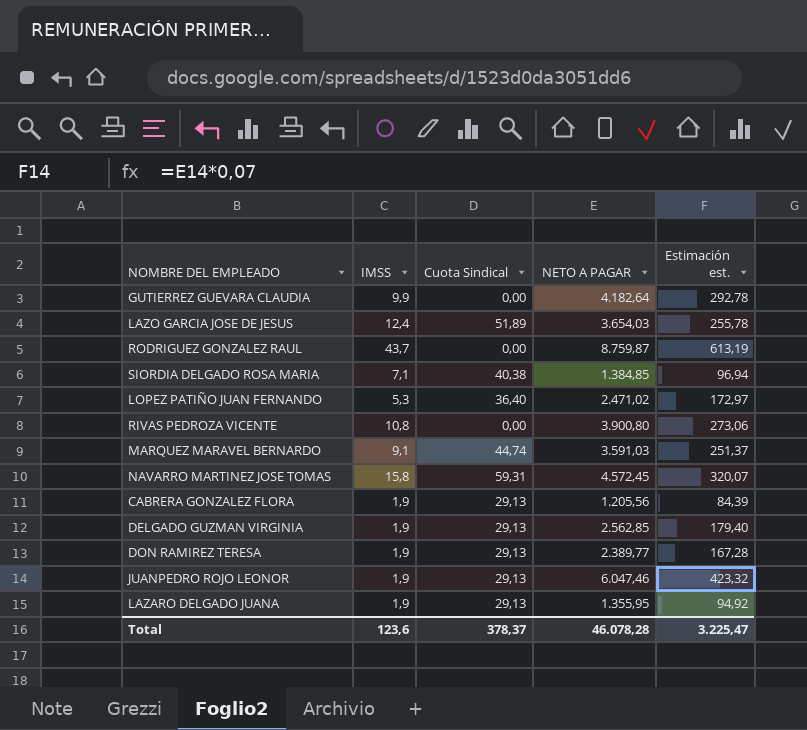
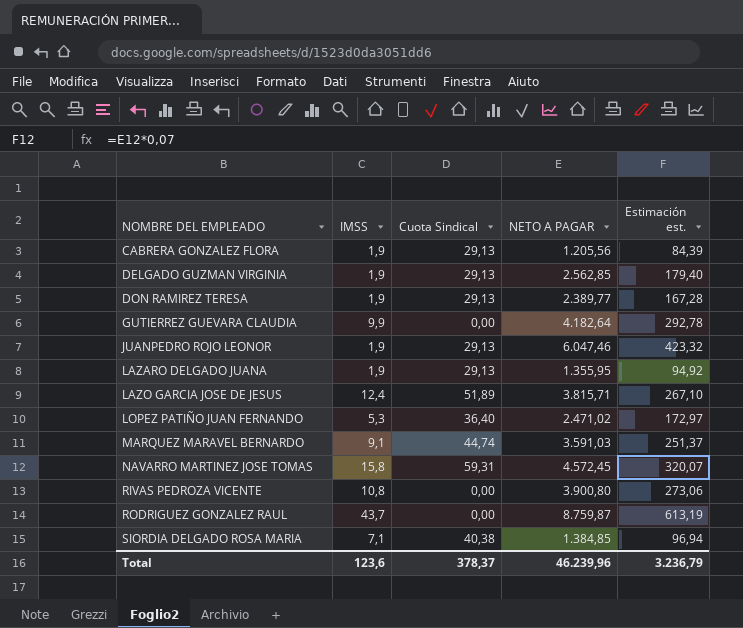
row order: none -> NOMBRE DEL EMPLEADO ascending
LAZO GARCIA JOSE DE JESUS | NETO A PAGAR: 3.654,03 -> 3.815,71
LAZO GARCIA JOSE DE JESUS | Estimación est.: 255,78 -> 267,10
Total | NETO A PAGAR: 46.078,28 -> 46.239,96
Total | Estimación est.: 3.225,47 -> 3.236,79

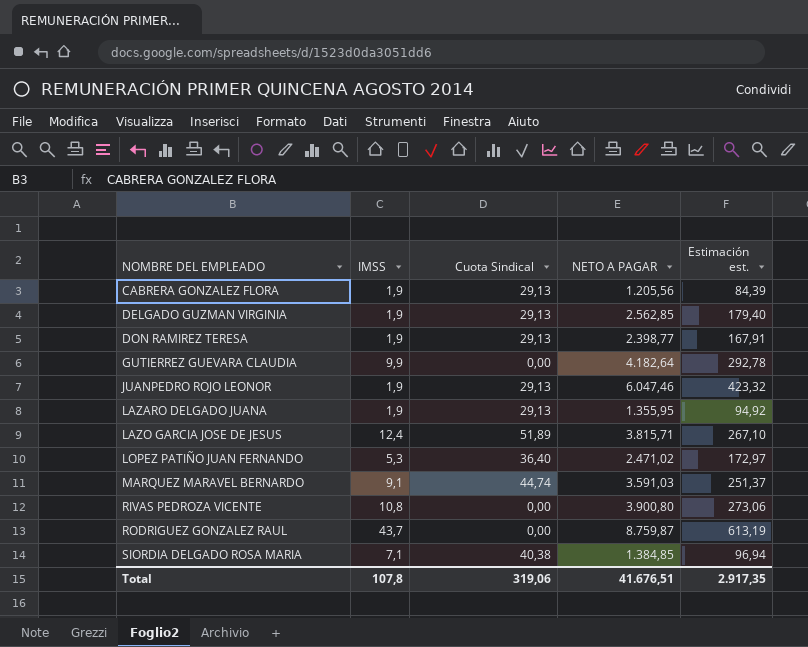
row NAVARRO MARTINEZ JOSE TOMAS: 15,8 | 59,31 | 4.572,45 | 320,07 -> none
DON RAMIREZ TERESA | NETO A PAGAR: 2.389,77 -> 2.398,77
DON RAMIREZ TERESA | Estimación est.: 167,28 -> 167,91
Total | IMSS: 123,6 -> 107,8
Total | Cuota Sindical: 378,37 -> 319,06
Total | NETO A PAGAR: 46.239,96 -> 41.676,51
Total | Estimación est.: 3.236,79 -> 2.917,35

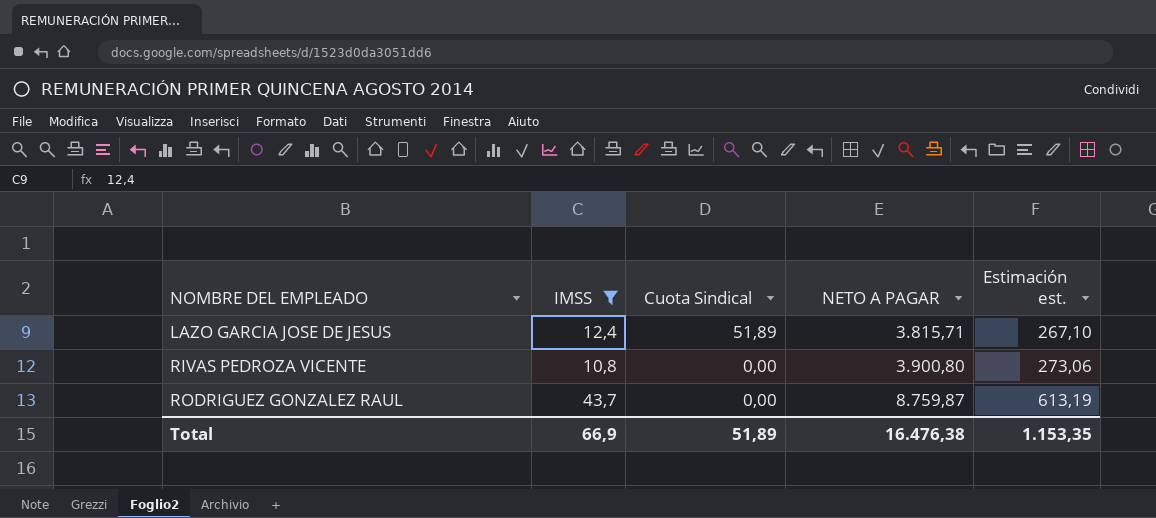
filter: none -> IMSS >= 10,8
Total | IMSS: 107,8 -> 66,9
Total | Cuota Sindical: 319,06 -> 51,89
Total | NETO A PAGAR: 41.676,51 -> 16.476,38
Total | Estimación est.: 2.917,35 -> 1.153,35

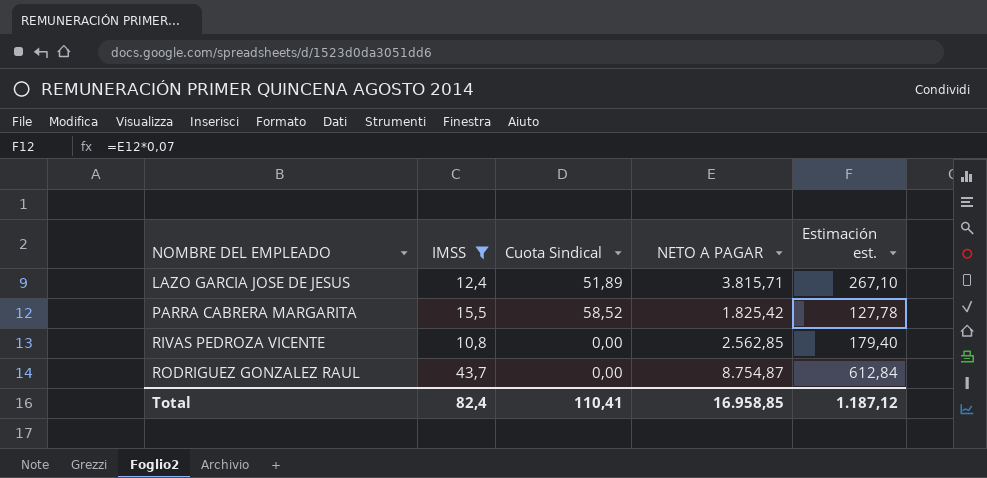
row PARRA CABRERA MARGARITA: none -> 15,5 | 58,52 | 1.825,42 | 127,78
RIVAS PEDROZA VICENTE | NETO A PAGAR: 3.900,80 -> 2.562,85
RIVAS PEDROZA VICENTE | Estimación est.: 273,06 -> 179,40
RODRIGUEZ GONZALEZ RAUL | NETO A PAGAR: 8.759,87 -> 8.754,87
RODRIGUEZ GONZALEZ RAUL | Estimación est.: 613,19 -> 612,84
Total | IMSS: 66,9 -> 82,4
Total | Cuota Sindical: 51,89 -> 110,41
Total | NETO A PAGAR: 16.476,38 -> 16.958,85
Total | Estimación est.: 1.153,35 -> 1.187,12

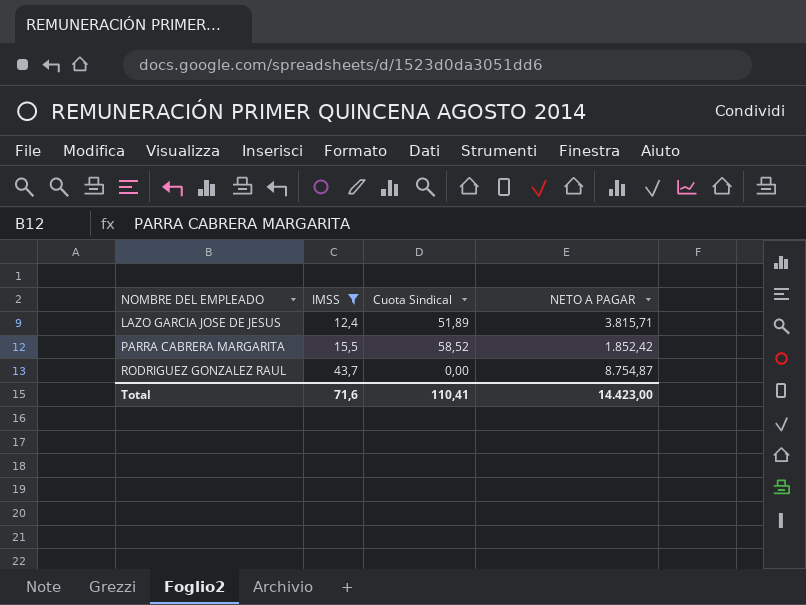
column Estimación est. | formula: [NETO A PAGAR] * 0,07 -> none
row RIVAS PEDROZA VICENTE: 10,8 | 0,00 | 2.562,85 | 179,40 -> none
PARRA CABRERA MARGARITA | NETO A PAGAR: 1.825,42 -> 1.852,42
Total | IMSS: 82,4 -> 71,6
Total | NETO A PAGAR: 16.958,85 -> 14.423,00

